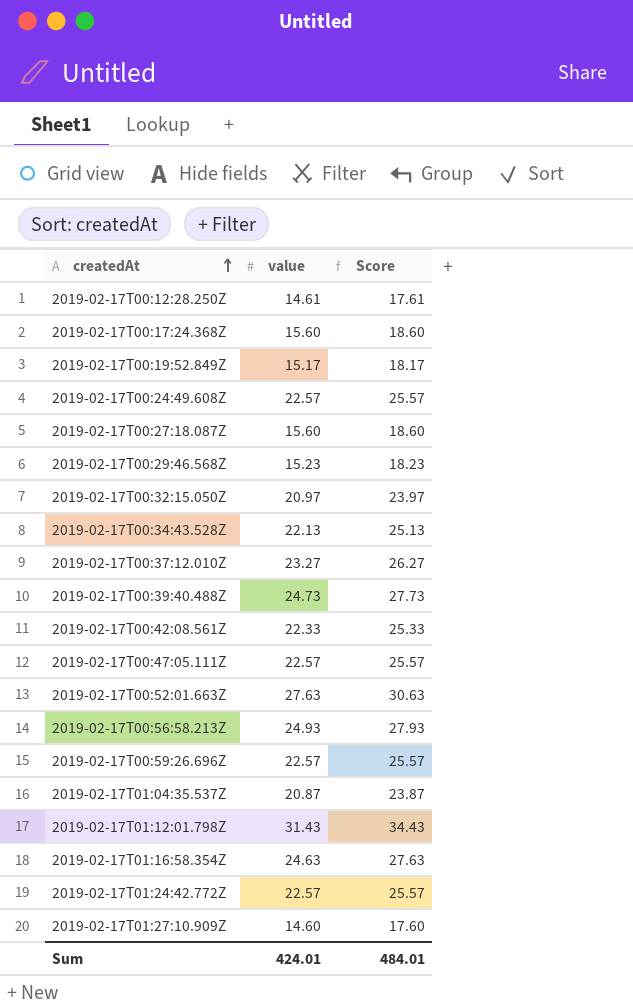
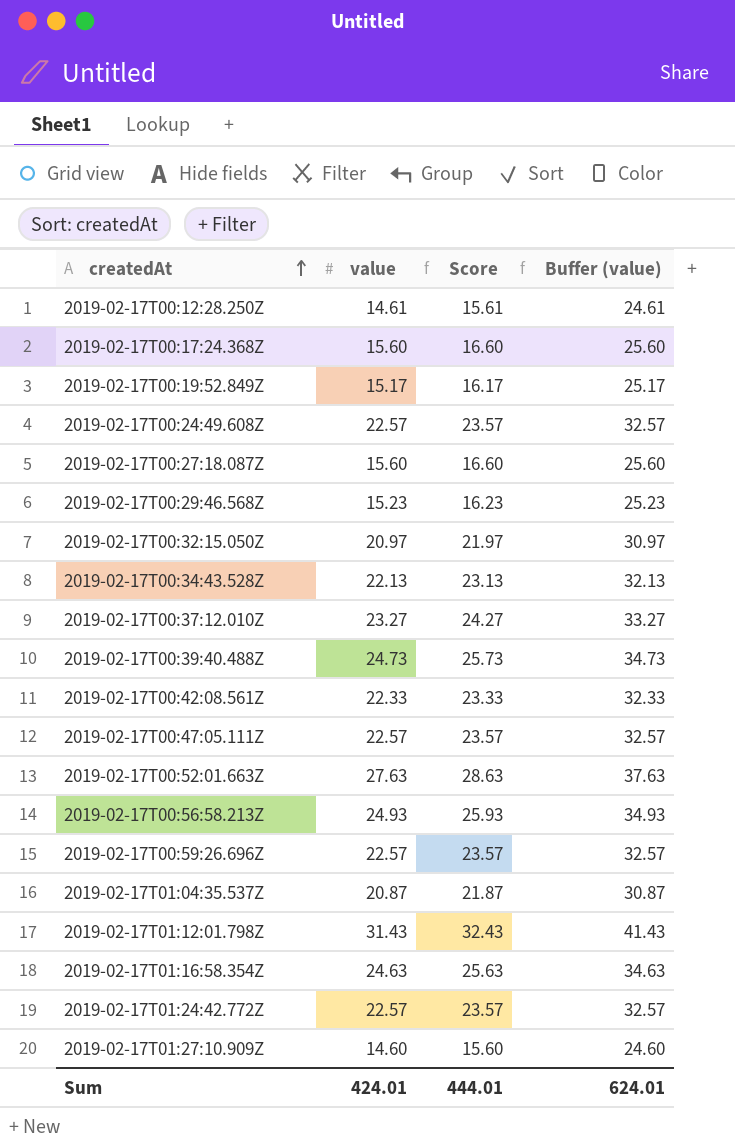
column Score | formula: [value] + 3 -> [value] + 1
column Buffer (value) | formula: none -> [value] + 10
Sum | Score: 484.01 -> 444.01

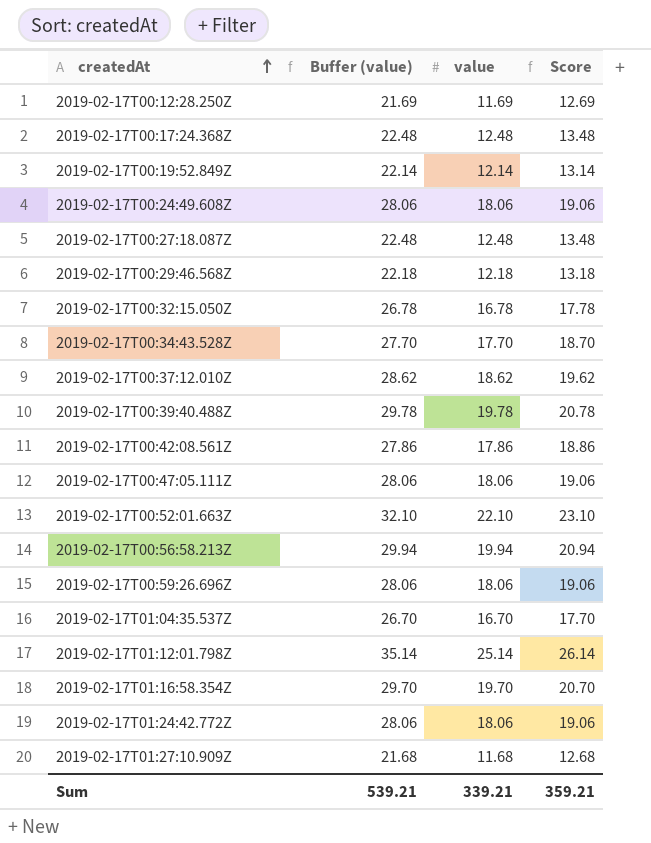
column Buffer (value) | position: 4 -> 2
2019-02-17T00:12:28.250Z | Buffer (value): 24.61 -> 21.69
2019-02-17T00:12:28.250Z | value: 14.61 -> 11.69
2019-02-17T00:12:28.250Z | Score: 15.61 -> 12.69
2019-02-17T00:17:24.368Z | Buffer (value): 25.60 -> 22.48
2019-02-17T00:17:24.368Z | value: 15.60 -> 12.48
2019-02-17T00:17:24.368Z | Score: 16.60 -> 13.48
2019-02-17T00:19:52.849Z | Buffer (value): 25.17 -> 22.14
2019-02-17T00:19:52.849Z | value: 15.17 -> 12.14
2019-02-17T00:19:52.849Z | Score: 16.17 -> 13.14
2019-02-17T00:24:49.608Z | Buffer (value): 32.57 -> 28.06
2019-02-17T00:24:49.608Z | value: 22.57 -> 18.06
2019-02-17T00:24:49.608Z | Score: 23.57 -> 19.06
2019-02-17T00:27:18.087Z | Buffer (value): 25.60 -> 22.48
2019-02-17T00:27:18.087Z | value: 15.60 -> 12.48
2019-02-17T00:27:18.087Z | Score: 16.60 -> 13.48
2019-02-17T00:29:46.568Z | Buffer (value): 25.23 -> 22.18
2019-02-17T00:29:46.568Z | value: 15.23 -> 12.18
2019-02-17T00:29:46.568Z | Score: 16.23 -> 13.18
2019-02-17T00:32:15.050Z | Buffer (value): 30.97 -> 26.78
2019-02-17T00:32:15.050Z | value: 20.97 -> 16.78
2019-02-17T00:32:15.050Z | Score: 21.97 -> 17.78
2019-02-17T00:34:43.528Z | Buffer (value): 32.13 -> 27.70
2019-02-17T00:34:43.528Z | value: 22.13 -> 17.70
2019-02-17T00:34:43.528Z | Score: 23.13 -> 18.70
2019-02-17T00:37:12.010Z | Buffer (value): 33.27 -> 28.62
2019-02-17T00:37:12.010Z | value: 23.27 -> 18.62
2019-02-17T00:37:12.010Z | Score: 24.27 -> 19.62
2019-02-17T00:39:40.488Z | Buffer (value): 34.73 -> 29.78
2019-02-17T00:39:40.488Z | value: 24.73 -> 19.78
2019-02-17T00:39:40.488Z | Score: 25.73 -> 20.78
2019-02-17T00:42:08.561Z | Buffer (value): 32.33 -> 27.86
2019-02-17T00:42:08.561Z | value: 22.33 -> 17.86
2019-02-17T00:42:08.561Z | Score: 23.33 -> 18.86
2019-02-17T00:47:05.111Z | Buffer (value): 32.57 -> 28.06
2019-02-17T00:47:05.111Z | value: 22.57 -> 18.06
2019-02-17T00:47:05.111Z | Score: 23.57 -> 19.06
2019-02-17T00:52:01.663Z | Buffer (value): 37.63 -> 32.10
2019-02-17T00:52:01.663Z | value: 27.63 -> 22.10
2019-02-17T00:52:01.663Z | Score: 28.63 -> 23.10
2019-02-17T00:56:58.213Z | Buffer (value): 34.93 -> 29.94
2019-02-17T00:56:58.213Z | value: 24.93 -> 19.94
2019-02-17T00:56:58.213Z | Score: 25.93 -> 20.94
2019-02-17T00:59:26.696Z | Buffer (value): 32.57 -> 28.06
2019-02-17T00:59:26.696Z | value: 22.57 -> 18.06
2019-02-17T00:59:26.696Z | Score: 23.57 -> 19.06
2019-02-17T01:04:35.537Z | Buffer (value): 30.87 -> 26.70
2019-02-17T01:04:35.537Z | value: 20.87 -> 16.70
2019-02-17T01:04:35.537Z | Score: 21.87 -> 17.70
2019-02-17T01:12:01.798Z | Buffer (value): 41.43 -> 35.14
2019-02-17T01:12:01.798Z | value: 31.43 -> 25.14
2019-02-17T01:12:01.798Z | Score: 32.43 -> 26.14
2019-02-17T01:16:58.354Z | Buffer (value): 34.63 -> 29.70
2019-02-17T01:16:58.354Z | value: 24.63 -> 19.70
2019-02-17T01:16:58.354Z | Score: 25.63 -> 20.70
2019-02-17T01:24:42.772Z | Buffer (value): 32.57 -> 28.06
2019-02-17T01:24:42.772Z | value: 22.57 -> 18.06
2019-02-17T01:24:42.772Z | Score: 23.57 -> 19.06
2019-02-17T01:27:10.909Z | Buffer (value): 24.60 -> 21.68
2019-02-17T01:27:10.909Z | value: 14.60 -> 11.68
2019-02-17T01:27:10.909Z | Score: 15.60 -> 12.68
Sum | Buffer (value): 624.01 -> 539.21
Sum | value: 424.01 -> 339.21
Sum | Score: 444.01 -> 359.21

